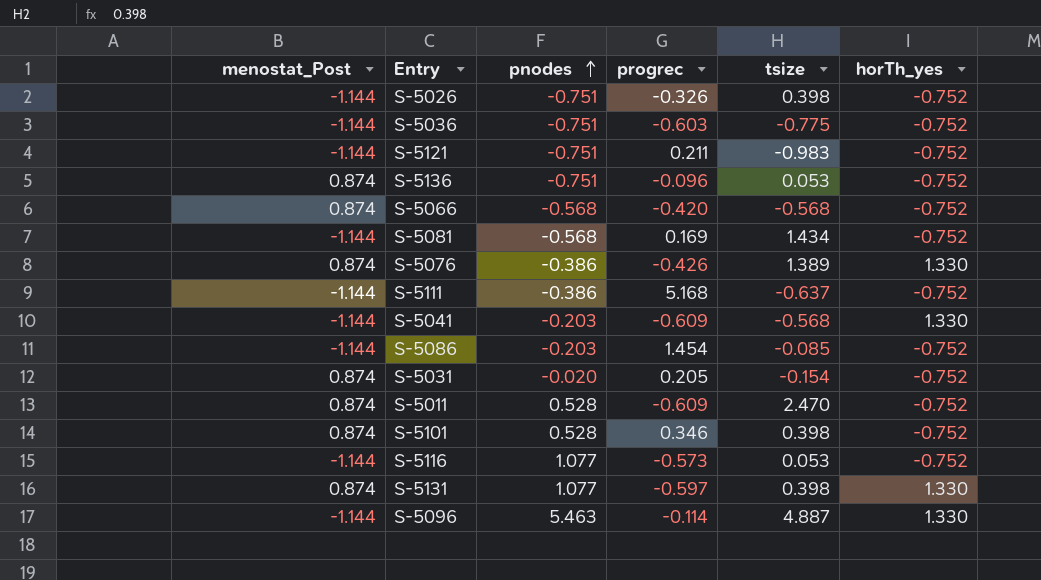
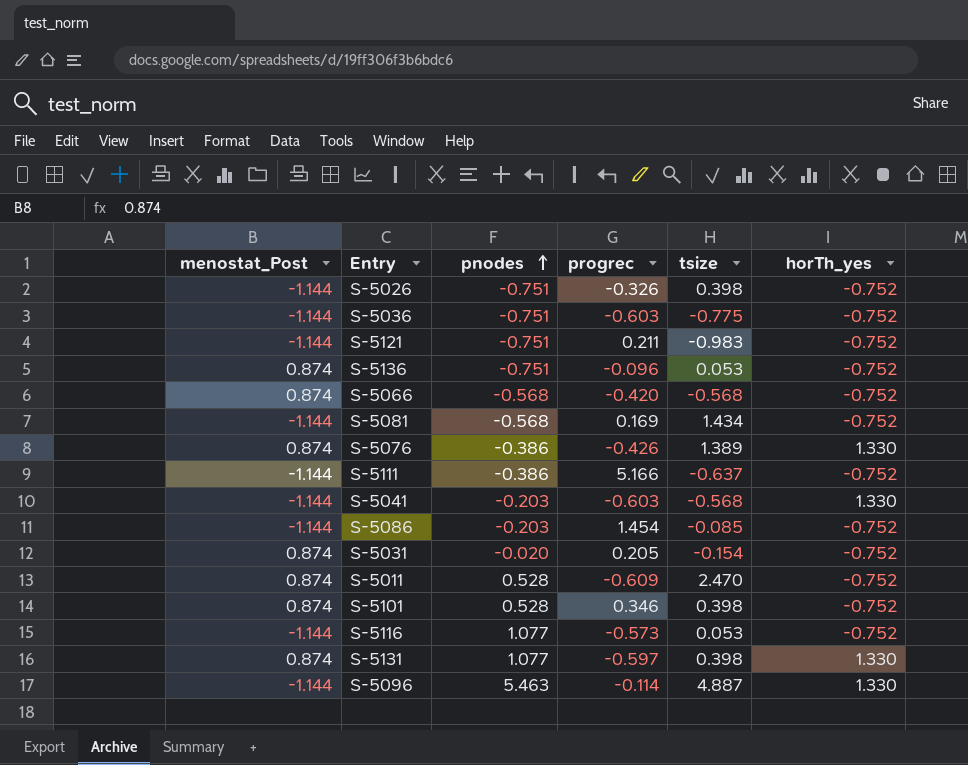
S-5111 | progrec: 5.168 -> 5.166
S-5041 | progrec: -0.609 -> -0.603

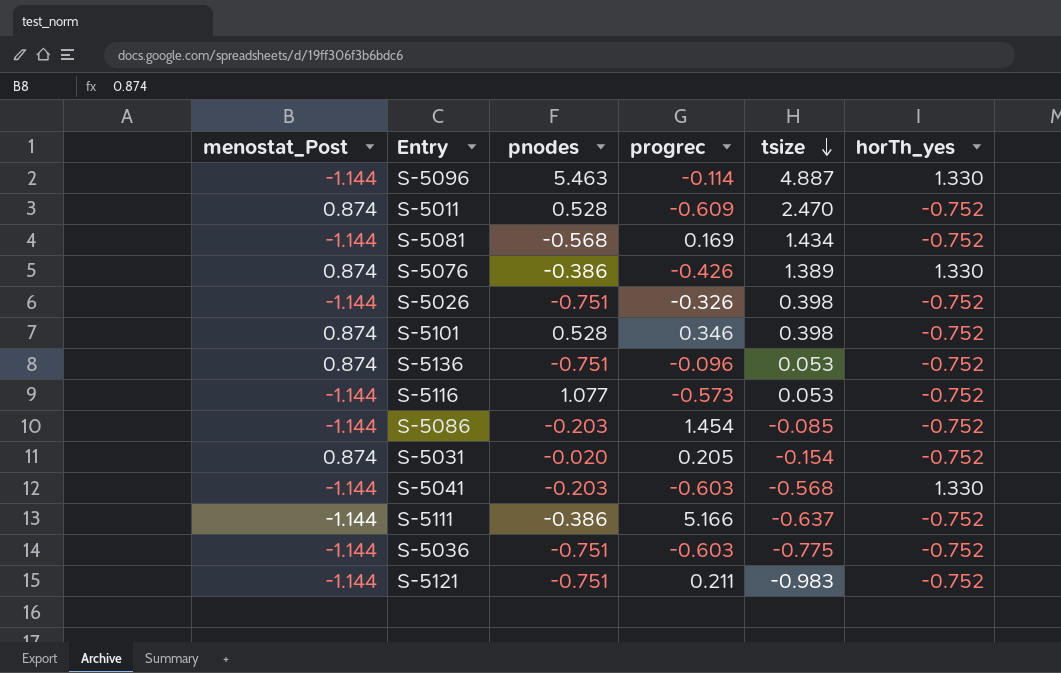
row order: pnodes ascending -> tsize descending
row S-5066: 0.874 | -0.568 | -0.420 | -0.568 | -0.752 -> none
row S-5131: 0.874 | 1.077 | -0.597 | 0.398 | 1.330 -> none

